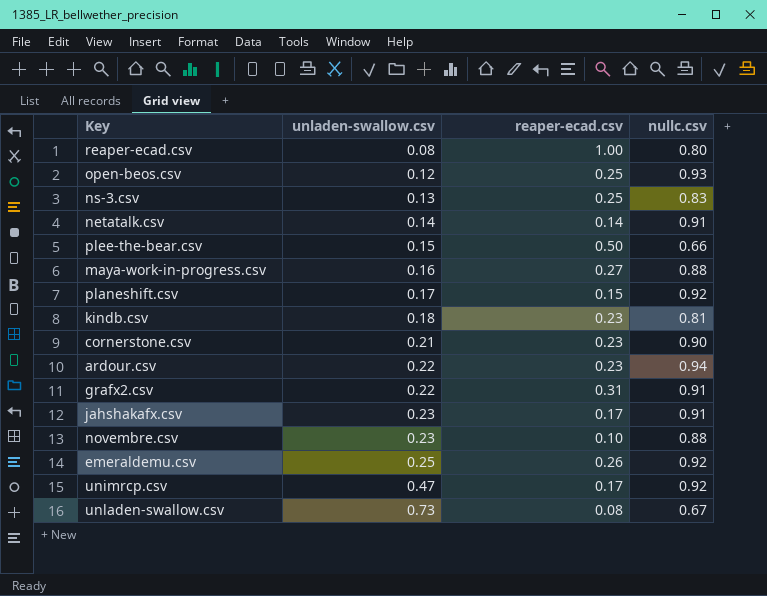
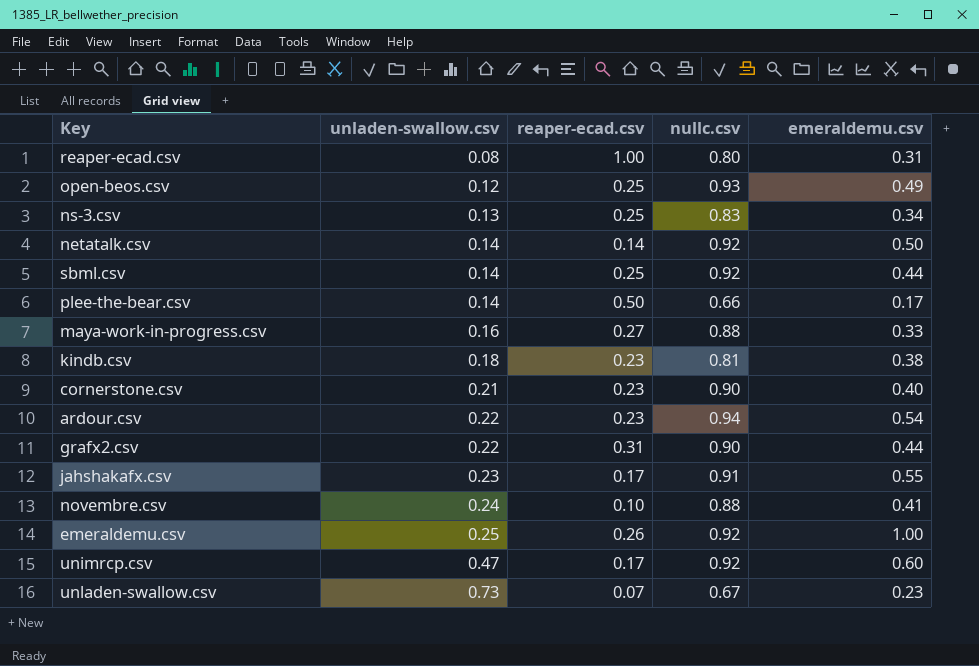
column emeraldemu.csv | position: none -> 5
row planeshift.csv: 0.17 | 0.15 | 0.92 -> none
netatalk.csv | nullc.csv: 0.91 -> 0.92
row sbml.csv: none -> 0.14 | 0.25 | 0.92 | 0.44
plee-the-bear.csv | unladen-swallow.csv: 0.15 -> 0.14
grafx2.csv | nullc.csv: 0.91 -> 0.90
novembre.csv | unladen-swallow.csv: 0.23 -> 0.24
unladen-swallow.csv | reaper-ecad.csv: 0.08 -> 0.07

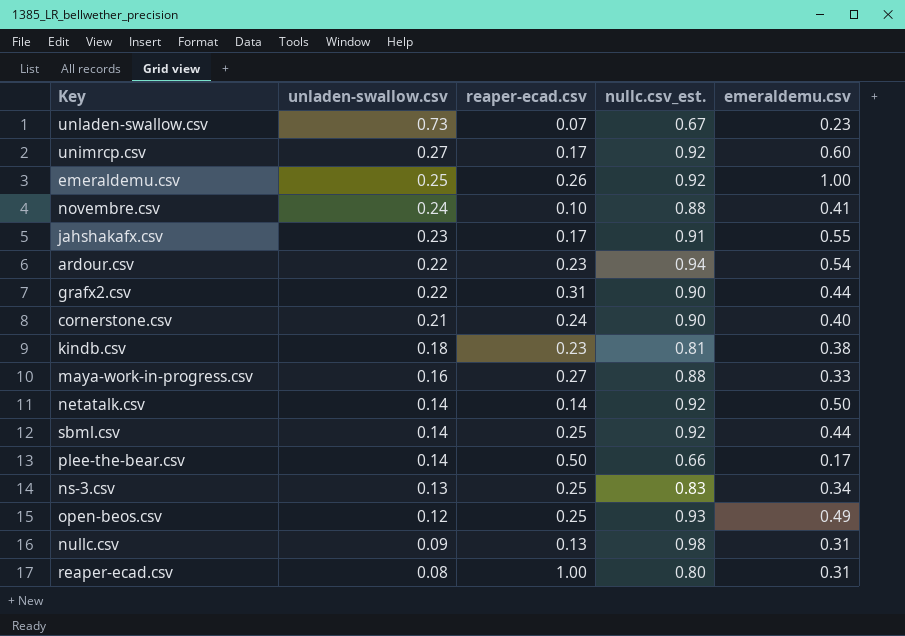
row order: unladen-swallow.csv ascending -> unladen-swallow.csv descending
column name: nullc.csv -> nullc.csv_est.
unimrcp.csv | unladen-swallow.csv: 0.47 -> 0.27
cornerstone.csv | reaper-ecad.csv: 0.23 -> 0.24
row nullc.csv: none -> 0.09 | 0.13 | 0.98 | 0.31

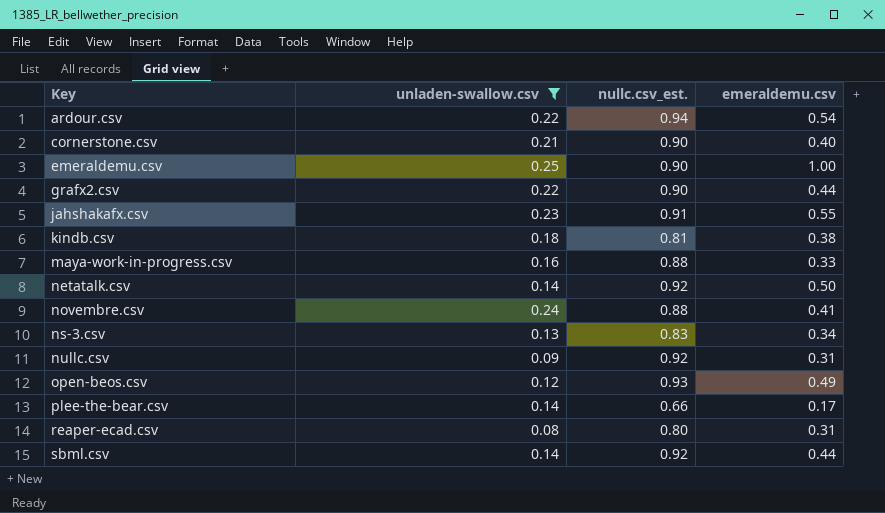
filter: none -> unladen-swallow.csv <= 0.25
row order: unladen-swallow.csv descending -> Key ascending
column reaper-ecad.csv | position: 3 -> none
emeraldemu.csv | nullc.csv_est.: 0.92 -> 0.90
nullc.csv | nullc.csv_est.: 0.98 -> 0.92

